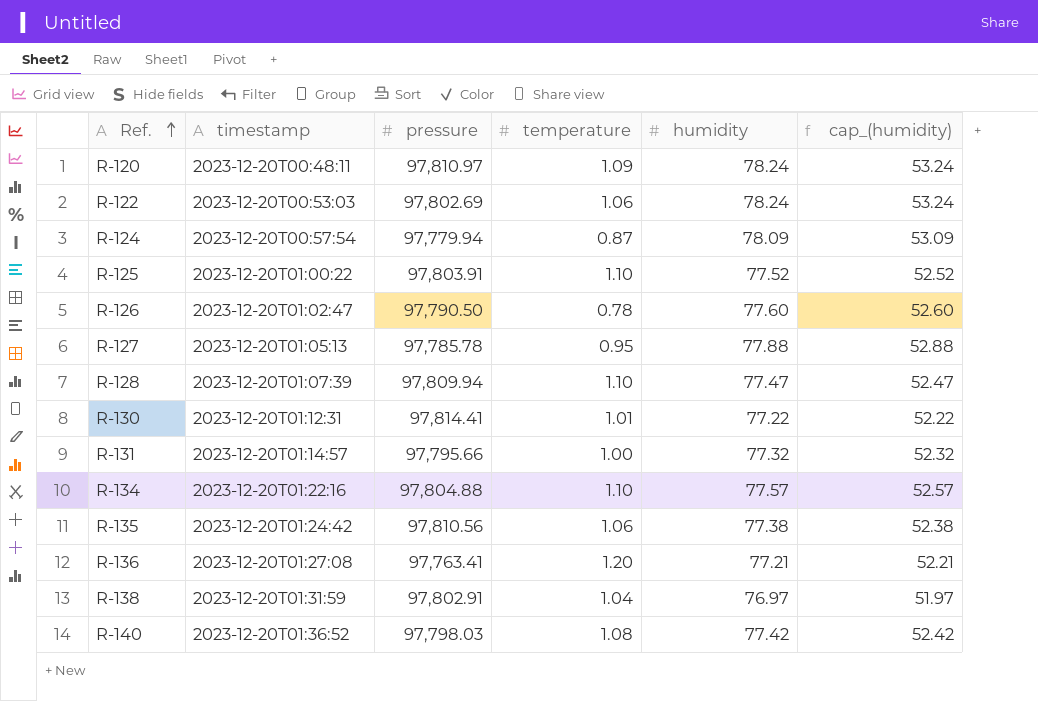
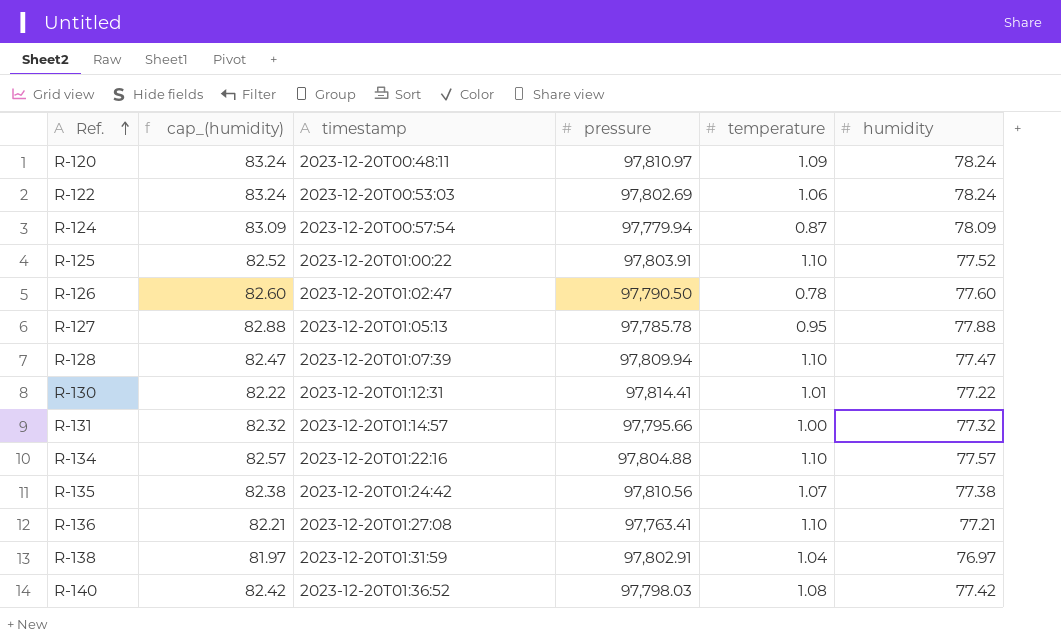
column cap_(humidity) | formula: [humidity] - 25 -> [humidity] + 5
column cap_(humidity) | position: 6 -> 2
R-135 | temperature: 1.06 -> 1.07
R-136 | temperature: 1.20 -> 1.10

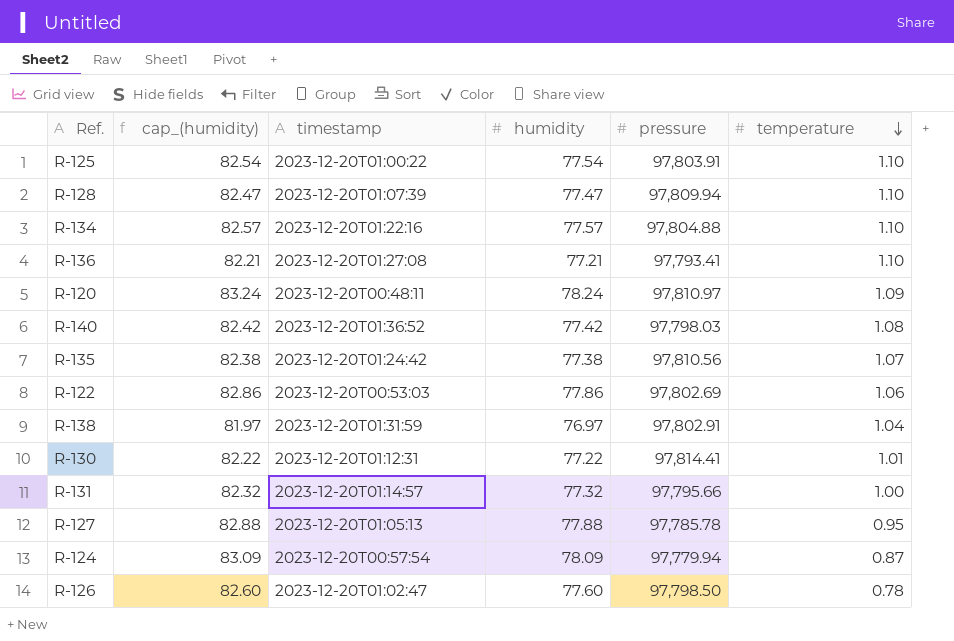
row order: Ref. ascending -> temperature descending
column humidity | position: 6 -> 4
R-125 | cap_(humidity): 82.52 -> 82.54
R-125 | humidity: 77.52 -> 77.54
R-136 | pressure: 97,763.41 -> 97,793.41
R-122 | cap_(humidity): 83.24 -> 82.86
R-122 | humidity: 78.24 -> 77.86
R-126 | pressure: 97,790.50 -> 97,798.50

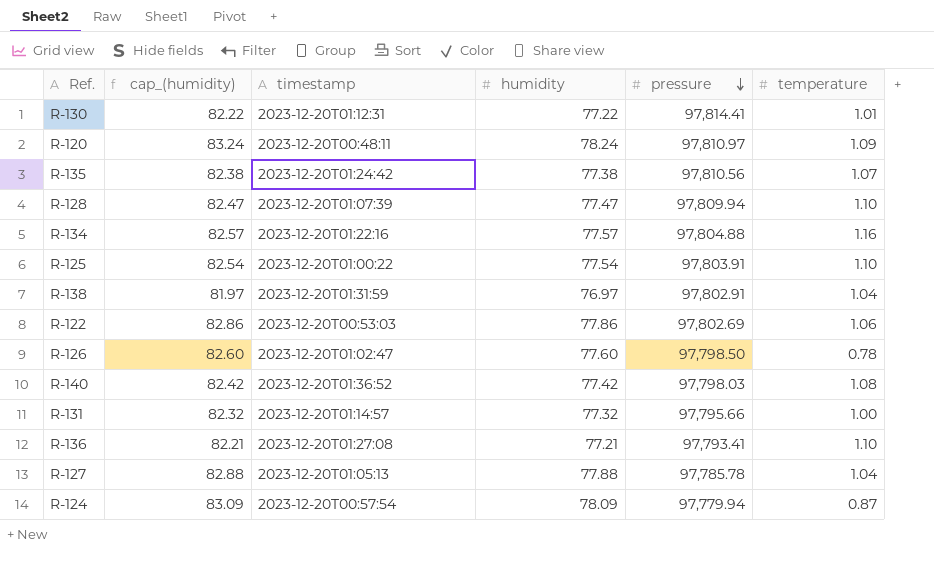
row order: temperature descending -> pressure descending
R-134 | temperature: 1.10 -> 1.16
R-127 | temperature: 0.95 -> 1.04

